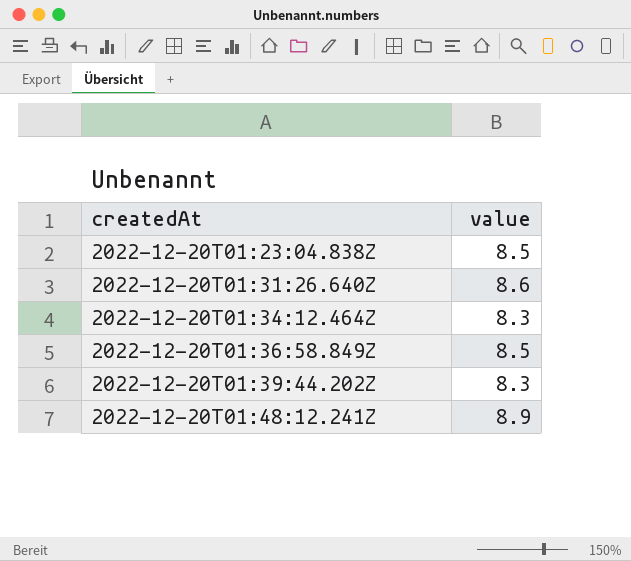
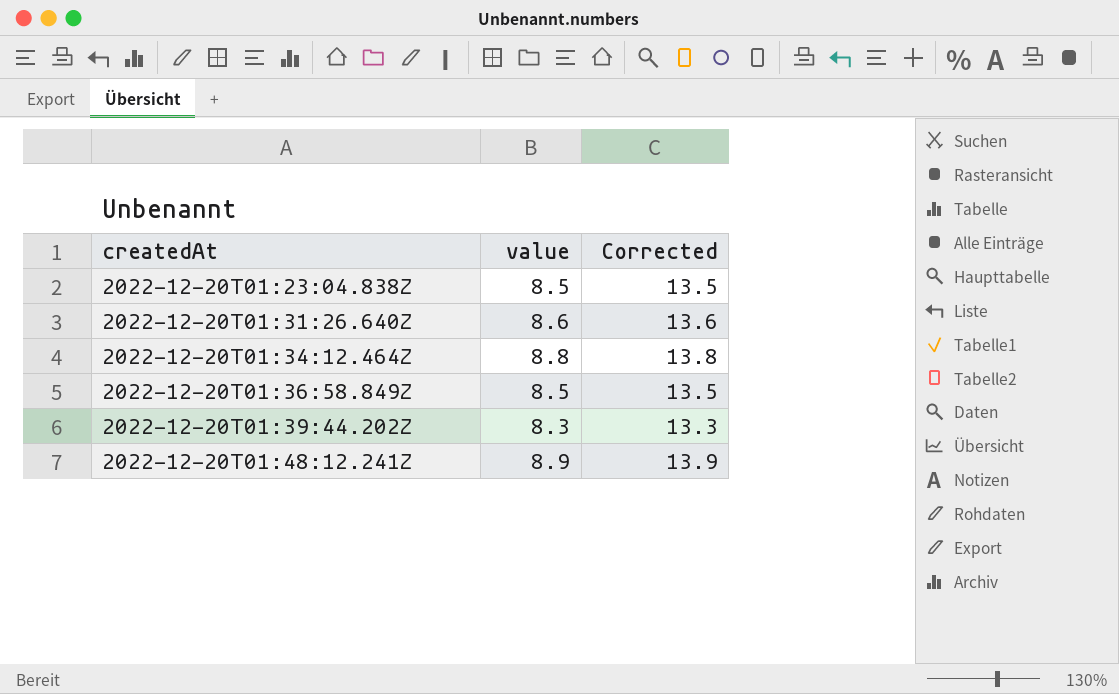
column Corrected | formula: none -> [value] + 5
2022-12-20T01:34:12.464Z | value: 8.3 -> 8.8

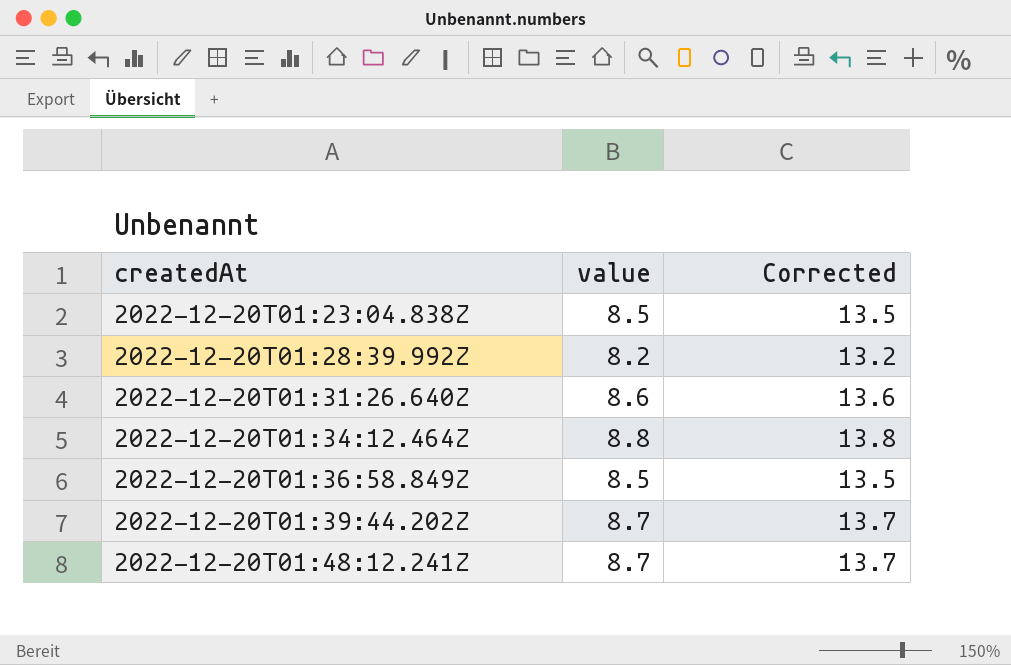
row 2022-12-20T01:28:39.992Z: none -> 8.2 | 13.2
2022-12-20T01:39:44.202Z | value: 8.3 -> 8.7
2022-12-20T01:39:44.202Z | Corrected: 13.3 -> 13.7
2022-12-20T01:48:12.241Z | value: 8.9 -> 8.7
2022-12-20T01:48:12.241Z | Corrected: 13.9 -> 13.7

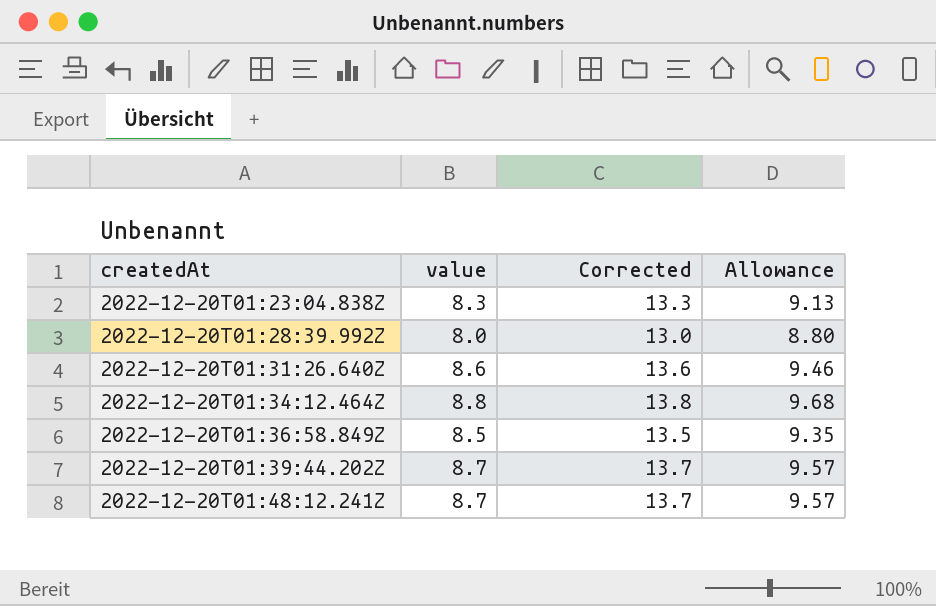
column Allowance | formula: none -> [value] * 1.1
2022-12-20T01:23:04.838Z | value: 8.5 -> 8.3
2022-12-20T01:23:04.838Z | Corrected: 13.5 -> 13.3
2022-12-20T01:28:39.992Z | value: 8.2 -> 8.0
2022-12-20T01:28:39.992Z | Corrected: 13.2 -> 13.0

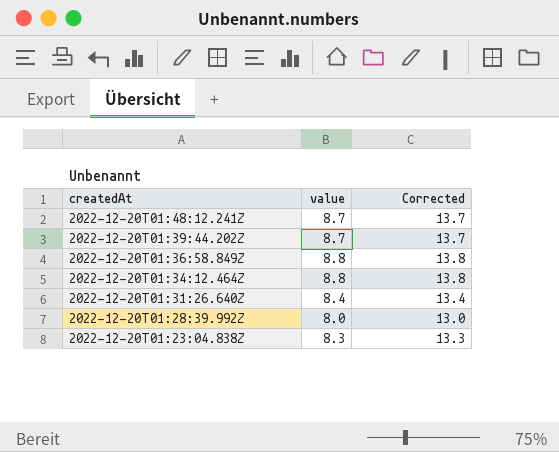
row order: createdAt ascending -> createdAt descending
column Allowance | formula: [value] * 1.1 -> none
2022-12-20T01:36:58.849Z | value: 8.5 -> 8.8
2022-12-20T01:36:58.849Z | Corrected: 13.5 -> 13.8
2022-12-20T01:31:26.640Z | value: 8.6 -> 8.4
2022-12-20T01:31:26.640Z | Corrected: 13.6 -> 13.4

